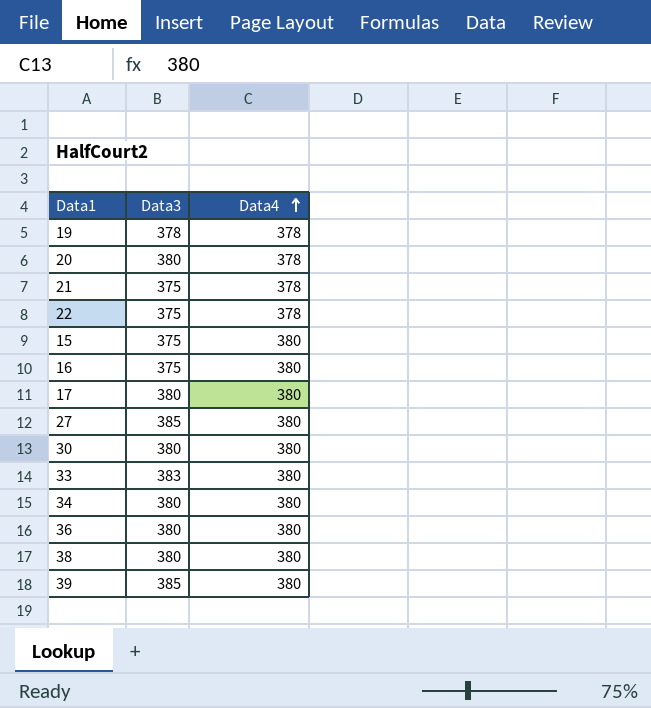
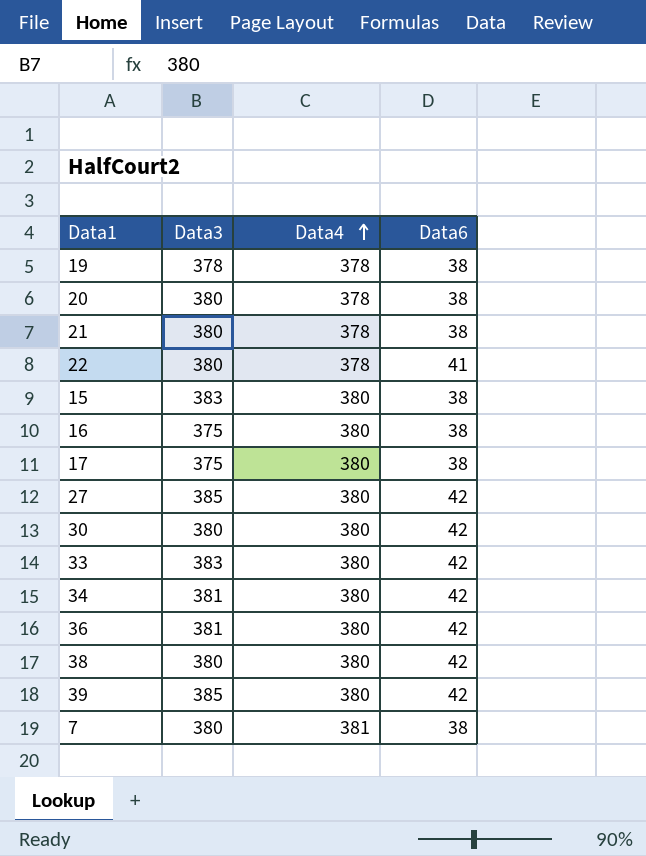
column Data6 | position: none -> 4
21 | Data3: 375 -> 380
22 | Data3: 375 -> 380
15 | Data3: 375 -> 383
17 | Data3: 380 -> 375
34 | Data3: 380 -> 381
36 | Data3: 380 -> 381
row 7: none -> 380 | 381 | 38

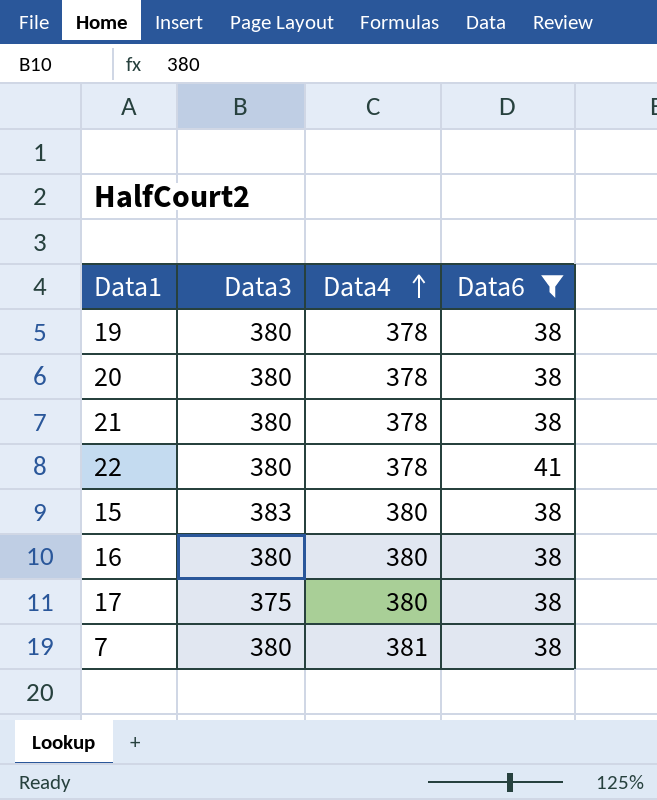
filter: none -> Data6 != 42
19 | Data3: 378 -> 380
16 | Data3: 375 -> 380

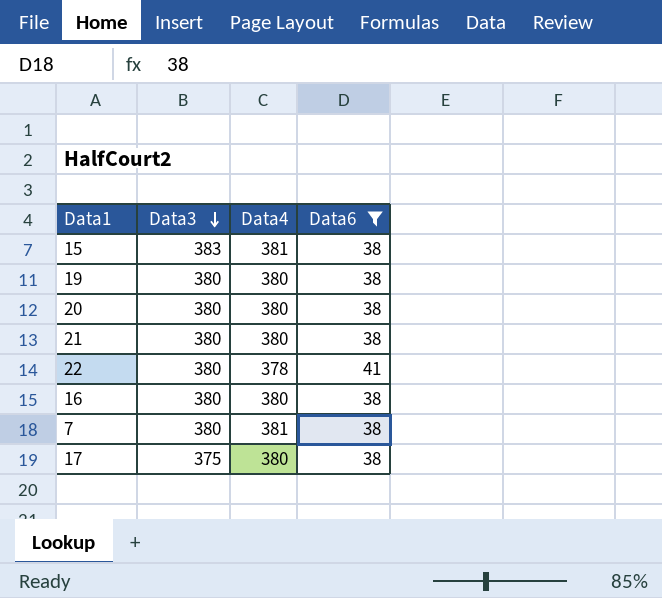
row order: Data4 ascending -> Data3 descending
15 | Data4: 380 -> 381
19 | Data4: 378 -> 380
20 | Data4: 378 -> 380
21 | Data4: 378 -> 380

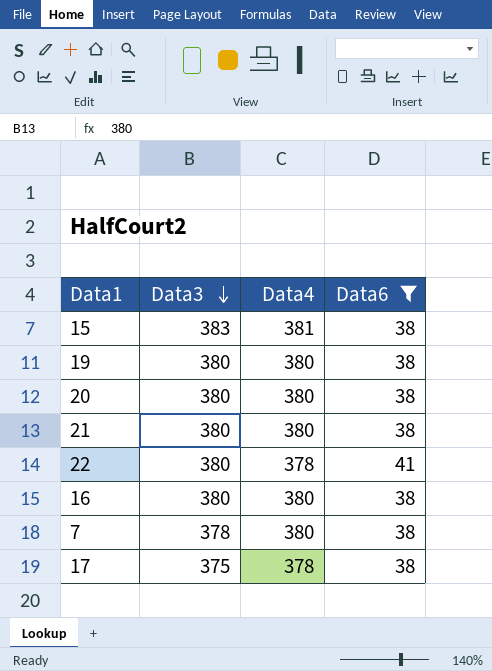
7 | Data3: 380 -> 378
7 | Data4: 381 -> 380
17 | Data4: 380 -> 378

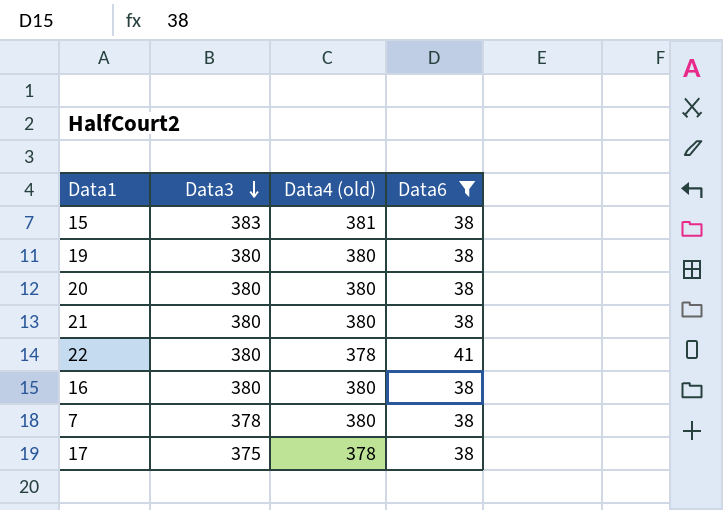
column name: Data4 -> Data4 (old)

